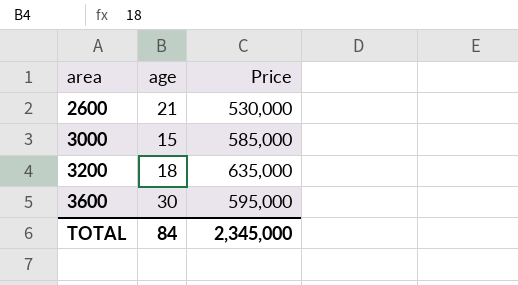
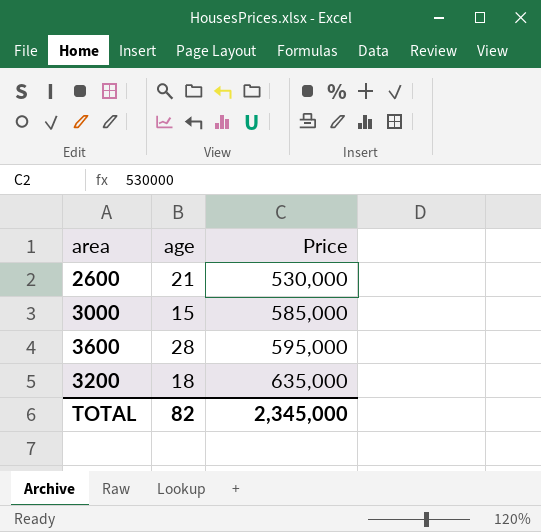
row order: area ascending -> Price ascending
3600 | age: 30 -> 28
TOTAL | age: 84 -> 82

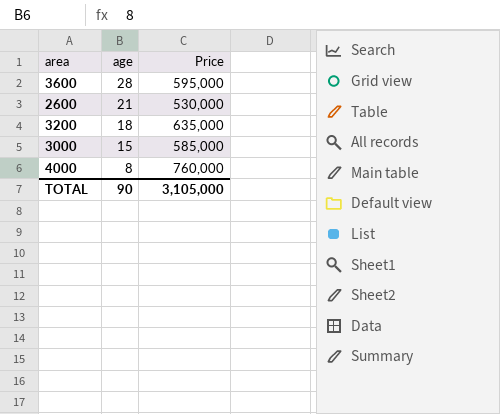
row order: Price ascending -> age descending
row 4000: none -> 8 | 760,000
TOTAL | age: 82 -> 90
TOTAL | Price: 2,345,000 -> 3,105,000

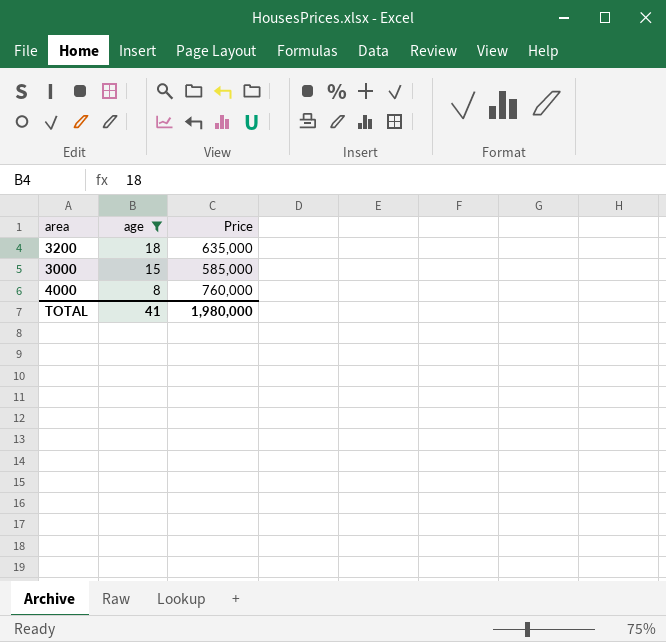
filter: none -> age <= 18
TOTAL | age: 90 -> 41
TOTAL | Price: 3,105,000 -> 1,980,000

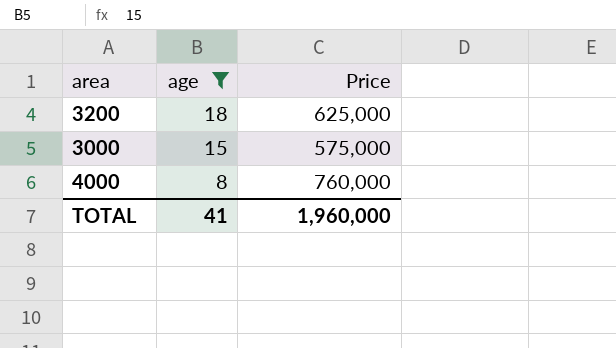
3200 | Price: 635,000 -> 625,000
3000 | Price: 585,000 -> 575,000
TOTAL | Price: 1,980,000 -> 1,960,000

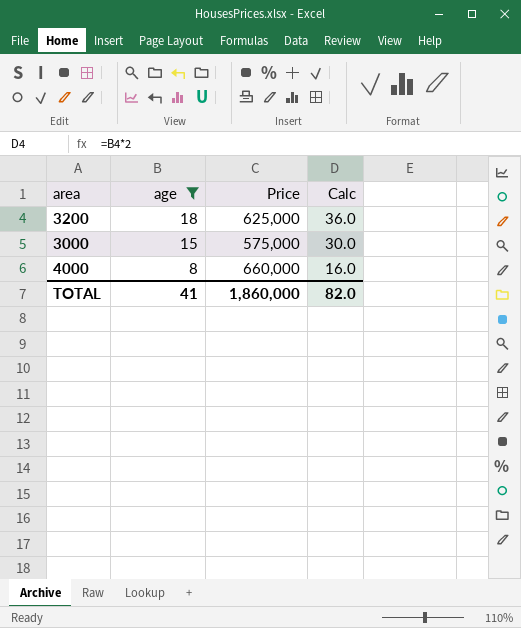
column Calc | formula: none -> [age] * 2
4000 | Price: 760,000 -> 660,000
TOTAL | Price: 1,960,000 -> 1,860,000

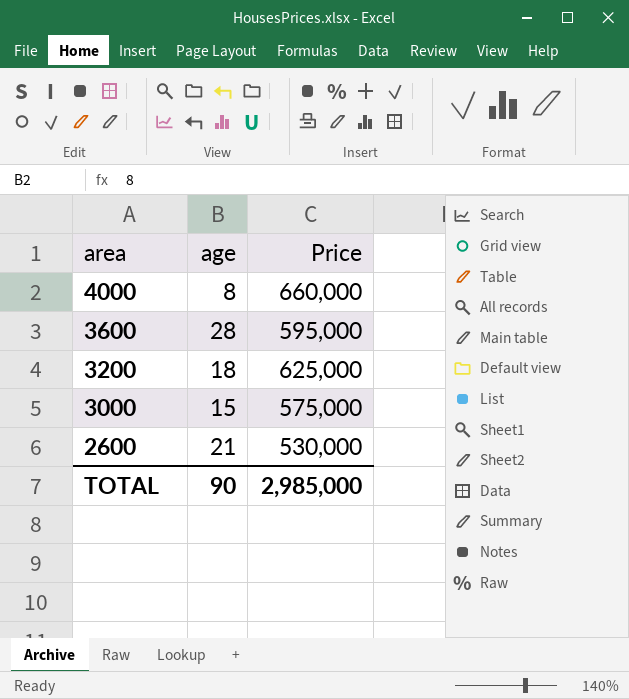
filter: age <= 18 -> none
row order: age descending -> area descending
column Calc | formula: [age] * 2 -> none
TOTAL | age: 41 -> 90
TOTAL | Price: 1,860,000 -> 2,985,000

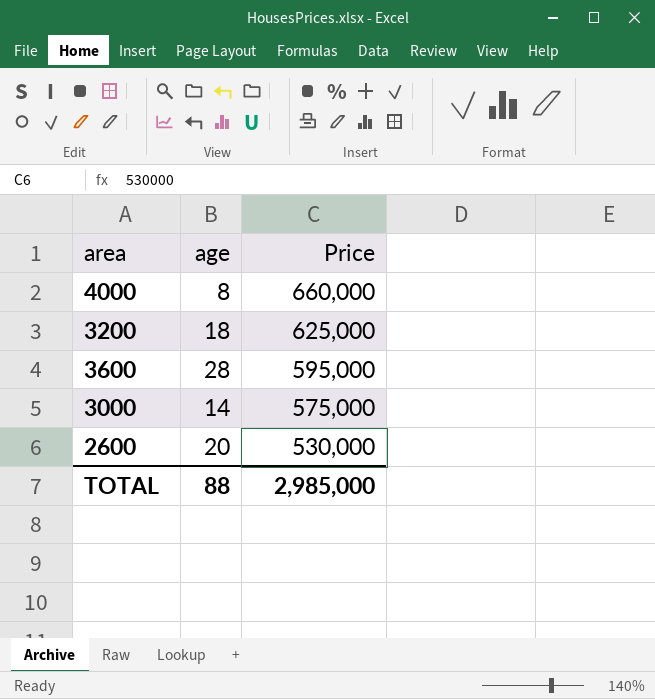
row order: area descending -> Price descending
3000 | age: 15 -> 14
2600 | age: 21 -> 20
TOTAL | age: 90 -> 88

